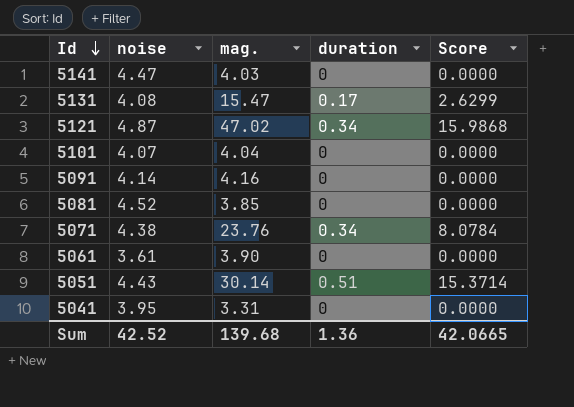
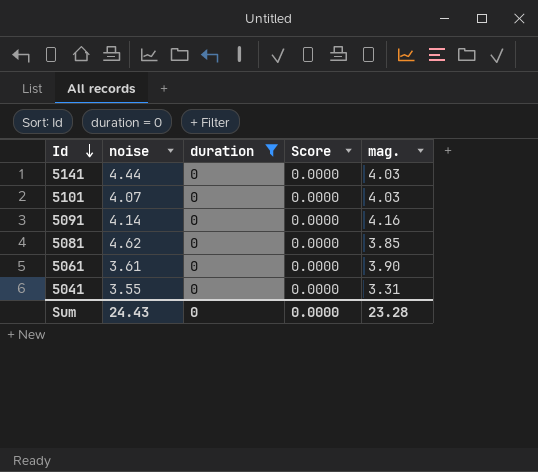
filter: none -> duration = 0
column mag. | position: 3 -> 5
5141 | noise: 4.47 -> 4.44
5101 | mag.: 4.04 -> 4.03
5081 | noise: 4.52 -> 4.62
5041 | noise: 3.95 -> 3.55
Sum | noise: 42.52 -> 24.43
Sum | duration: 1.36 -> 0
Sum | Score: 42.0665 -> 0.0000
Sum | mag.: 139.68 -> 23.28

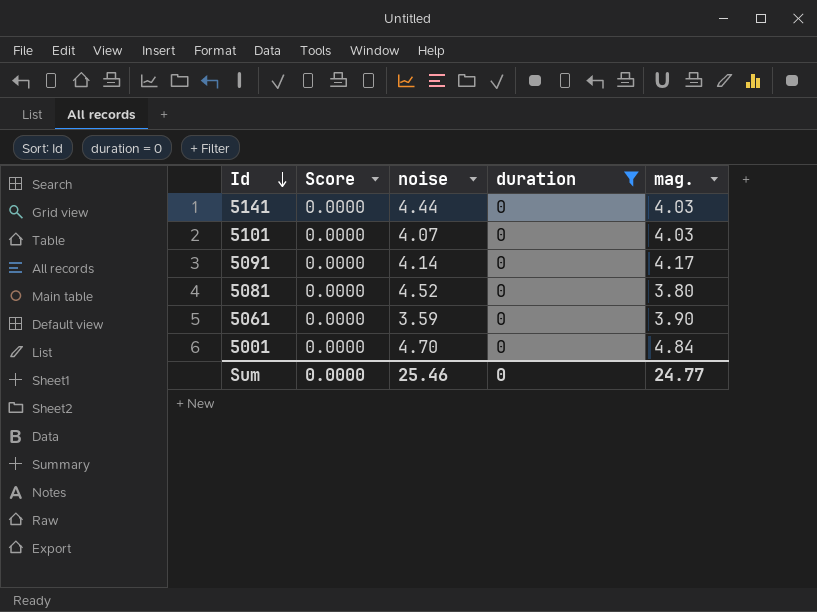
column Score | position: 4 -> 2
row 5041: 3.55 | 0 | 0.0000 | 3.31 -> none
5091 | mag.: 4.16 -> 4.17
5081 | noise: 4.62 -> 4.52
5081 | mag.: 3.85 -> 3.80
5061 | noise: 3.61 -> 3.59
row 5001: none -> 0.0000 | 4.70 | 0 | 4.84
Sum | noise: 24.43 -> 25.46
Sum | mag.: 23.28 -> 24.77

